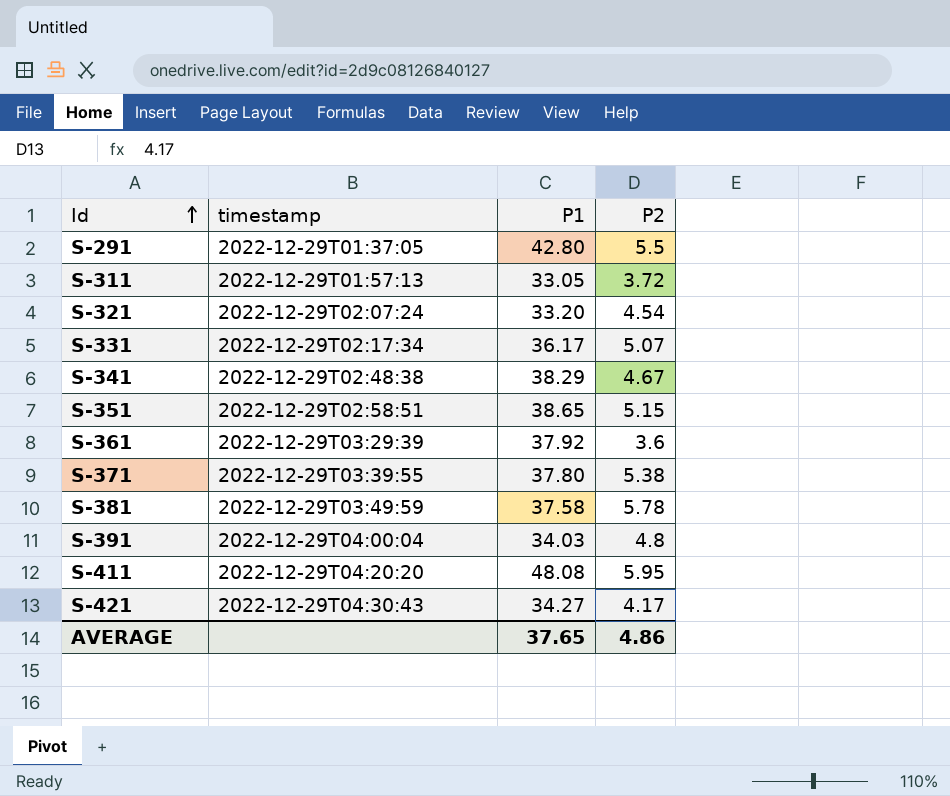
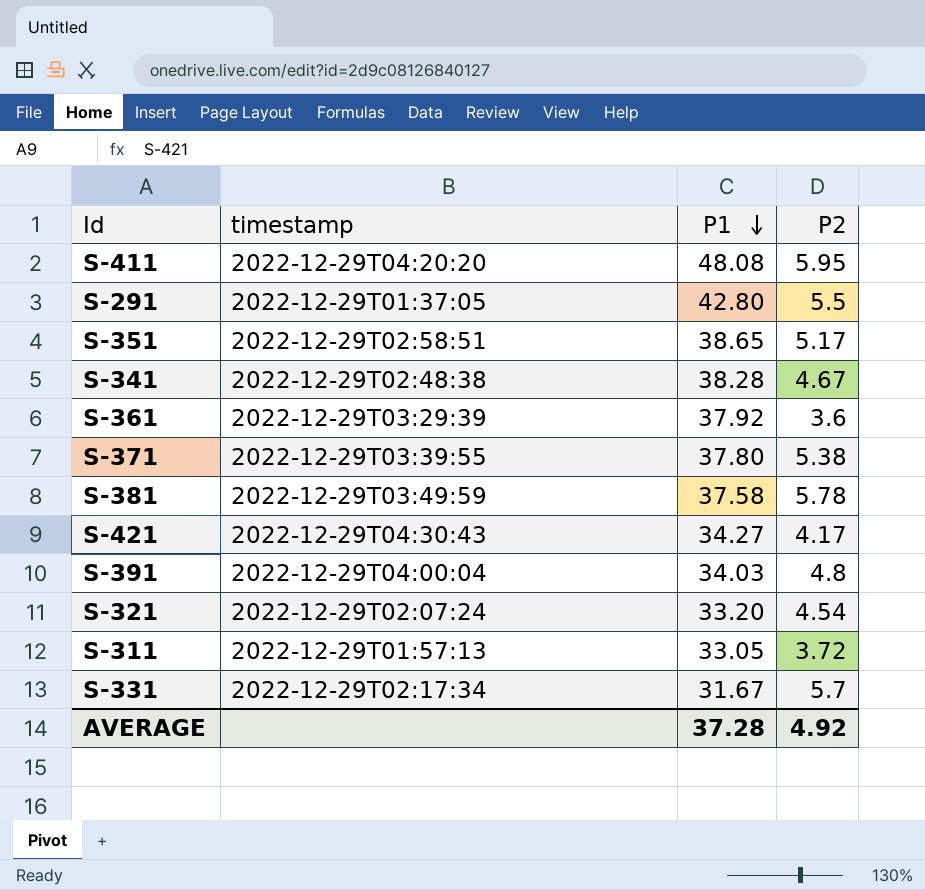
row order: Id ascending -> P1 descending
S-351 | P2: 5.15 -> 5.17
S-341 | P1: 38.29 -> 38.28
S-331 | P1: 36.17 -> 31.67
S-331 | P2: 5.07 -> 5.7
AVERAGE | P1: 37.65 -> 37.28
AVERAGE | P2: 4.86 -> 4.92

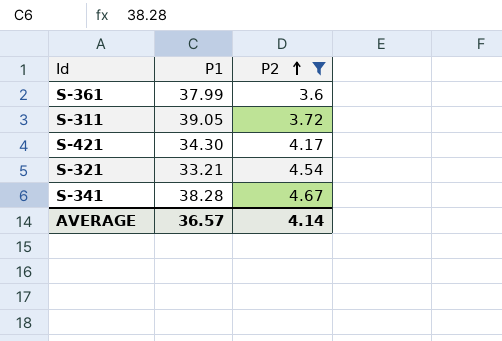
filter: none -> P2 <= 4.67
row order: P1 descending -> P2 ascending
column timestamp | position: 2 -> none
S-361 | P1: 37.92 -> 37.99
S-311 | P1: 33.05 -> 39.05
S-421 | P1: 34.27 -> 34.30
S-321 | P1: 33.20 -> 33.21
AVERAGE | P1: 37.28 -> 36.57
AVERAGE | P2: 4.92 -> 4.14

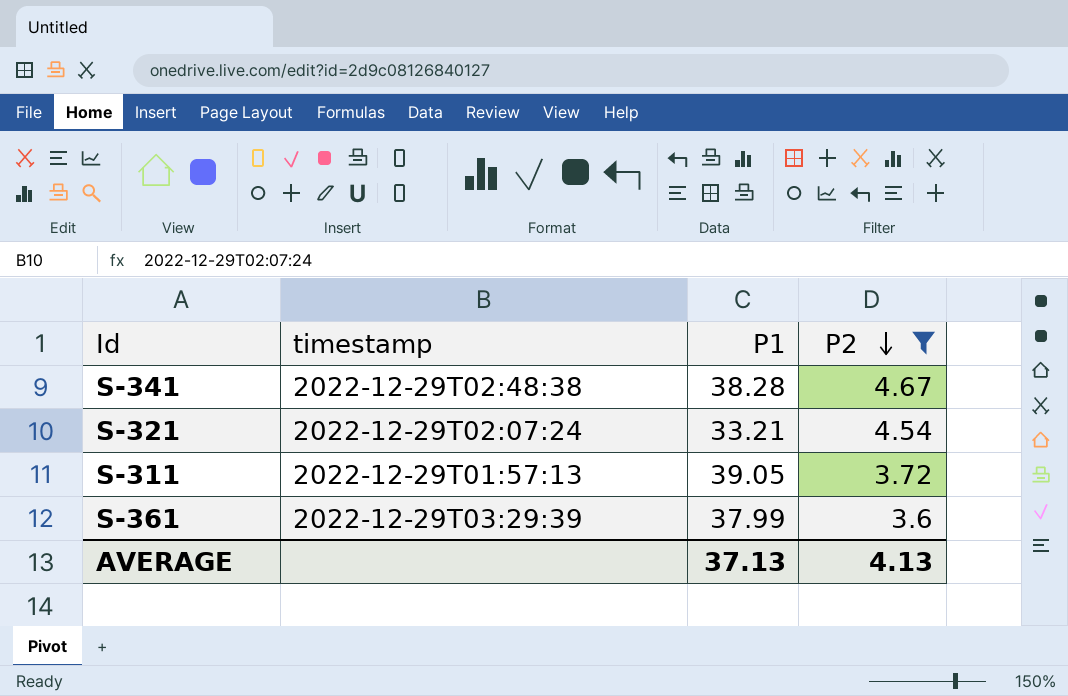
row order: P2 ascending -> P2 descending
column timestamp | position: none -> 2
row S-421: 34.30 | 4.17 -> none
AVERAGE | P1: 36.57 -> 37.13
AVERAGE | P2: 4.14 -> 4.13

